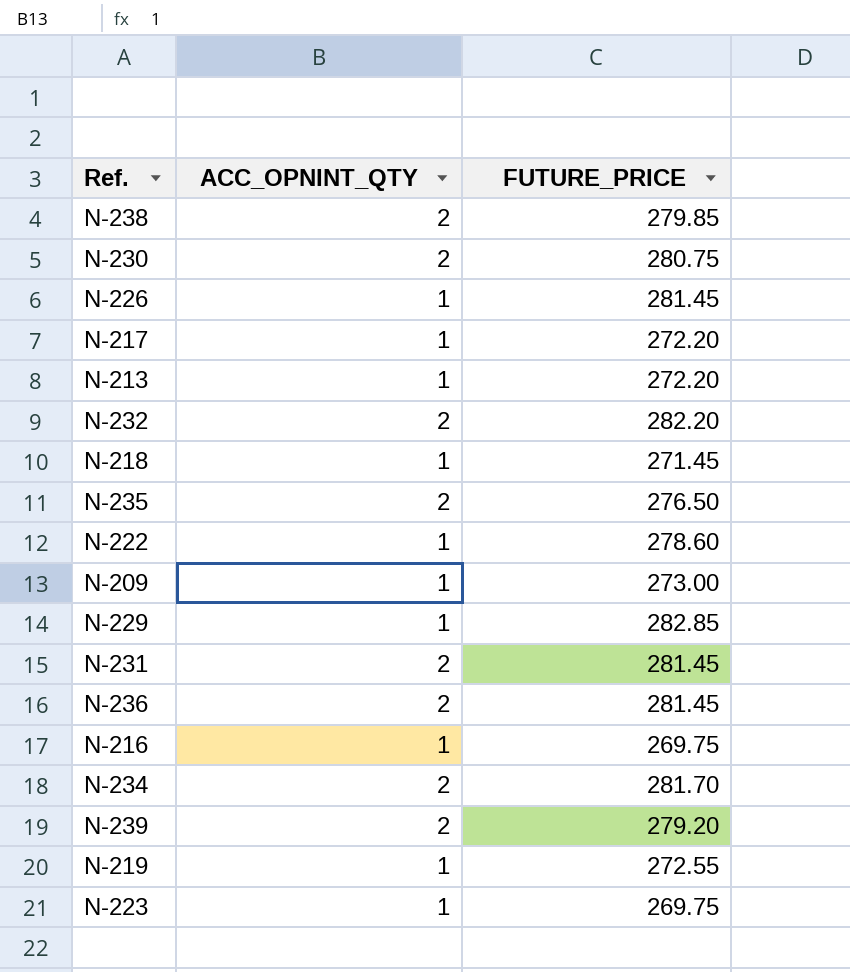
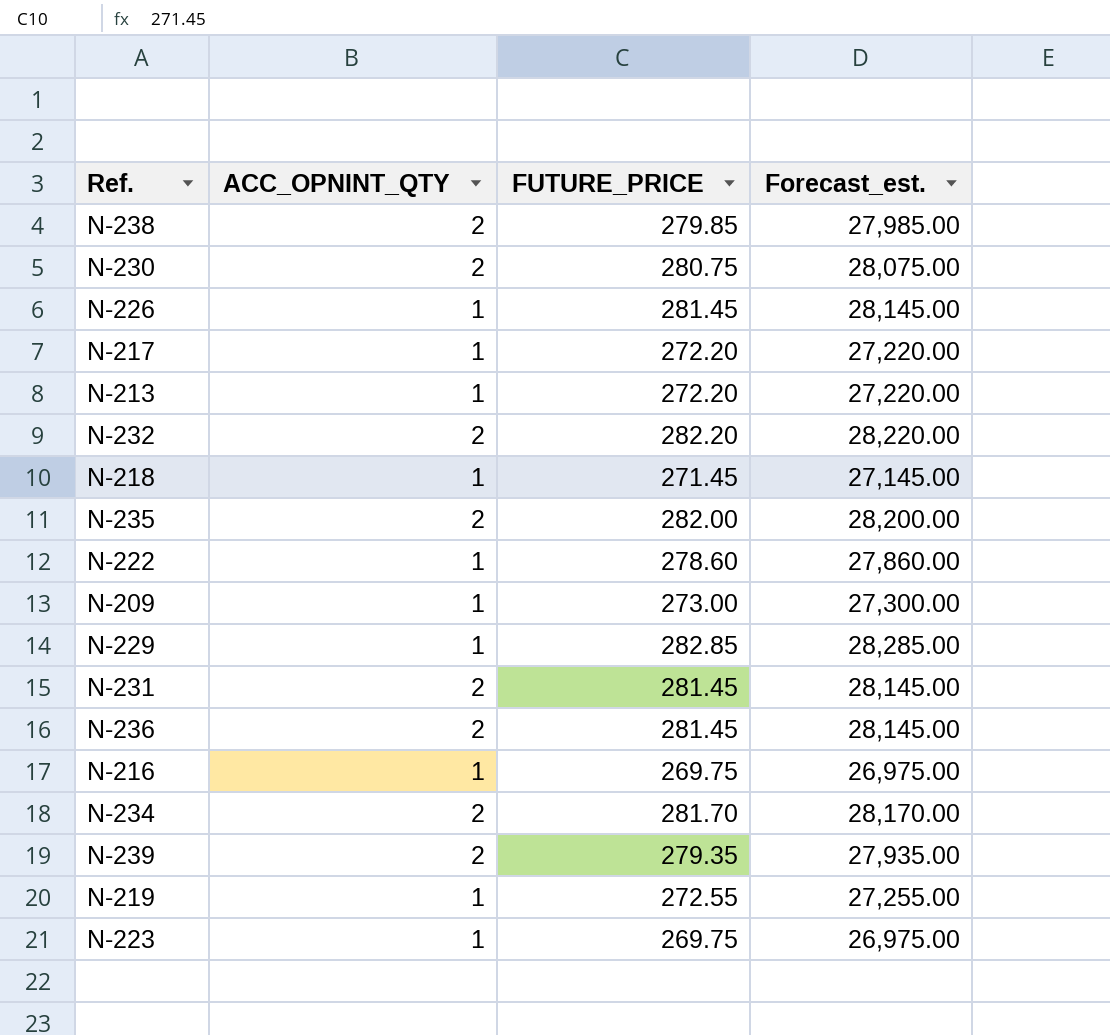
column Forecast_est. | formula: none -> [FUTURE_PRICE] * 100
N-235 | FUTURE_PRICE: 276.50 -> 282.00
N-239 | FUTURE_PRICE: 279.20 -> 279.35

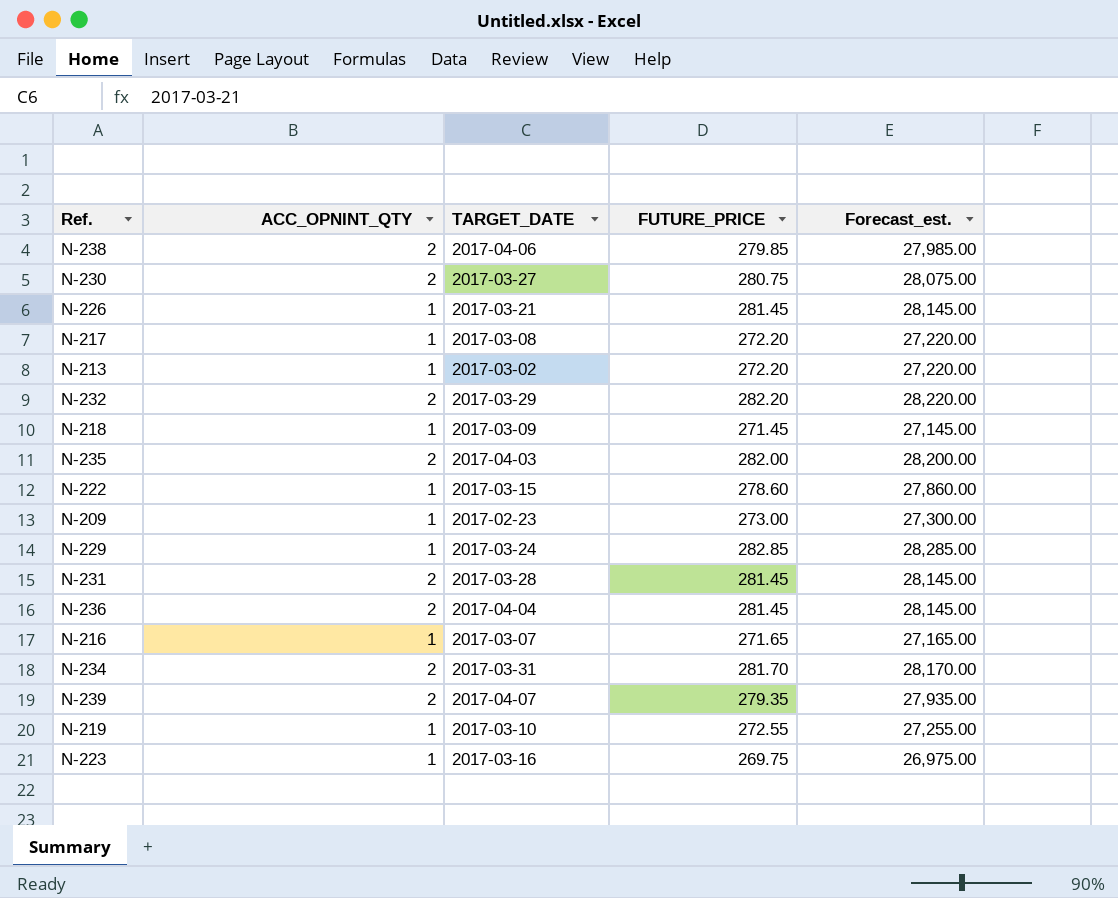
column TARGET_DATE | position: none -> 3
N-216 | FUTURE_PRICE: 269.75 -> 271.65
N-216 | Forecast_est.: 26,975.00 -> 27,165.00

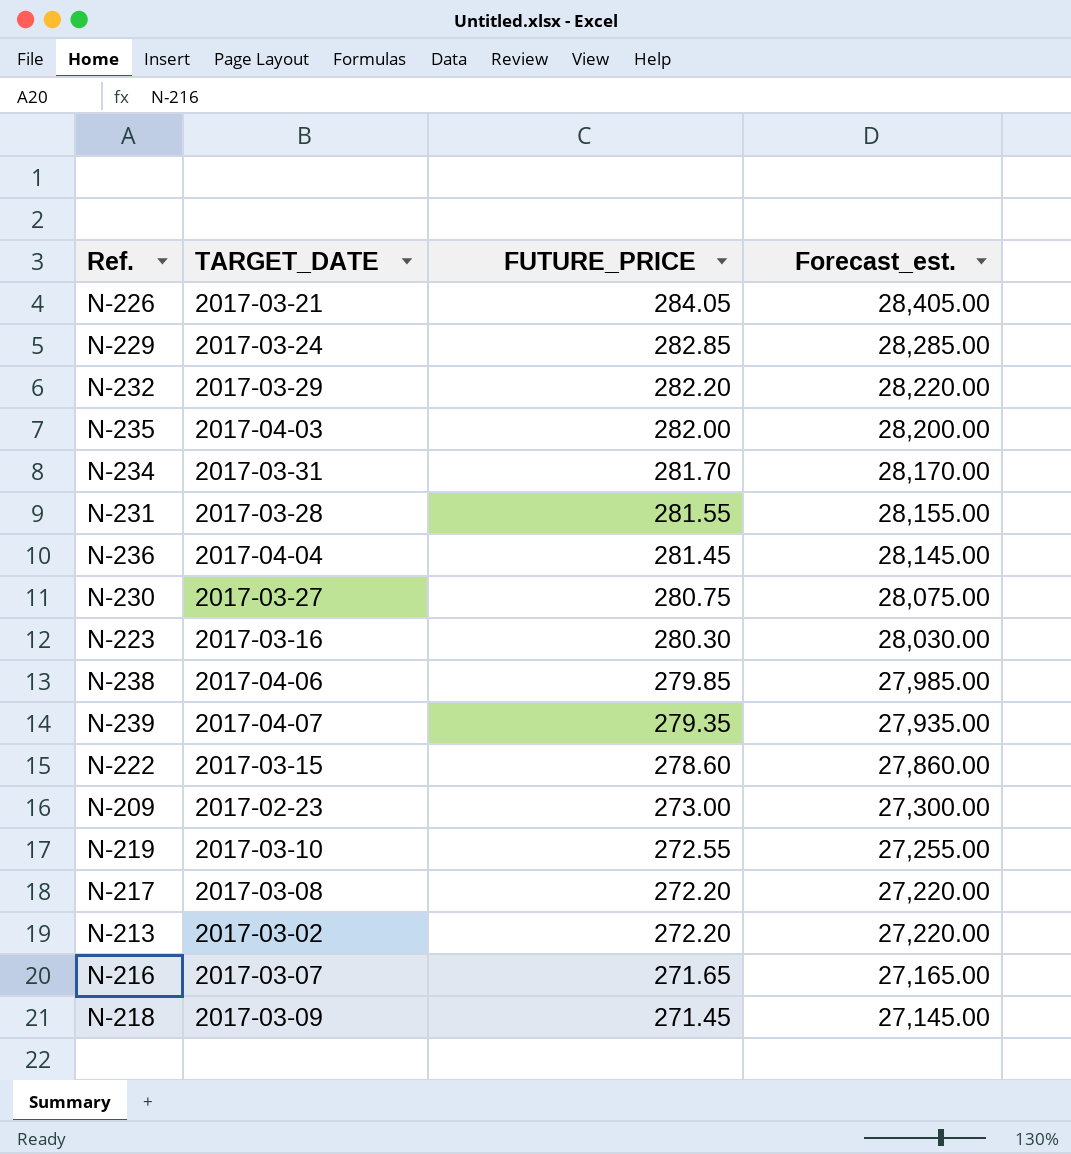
row order: none -> FUTURE_PRICE descending
column ACC_OPNINT_QTY | position: 2 -> none
N-226 | FUTURE_PRICE: 281.45 -> 284.05
N-226 | Forecast_est.: 28,145.00 -> 28,405.00
N-231 | FUTURE_PRICE: 281.45 -> 281.55
N-231 | Forecast_est.: 28,145.00 -> 28,155.00
N-223 | FUTURE_PRICE: 269.75 -> 280.30
N-223 | Forecast_est.: 26,975.00 -> 28,030.00

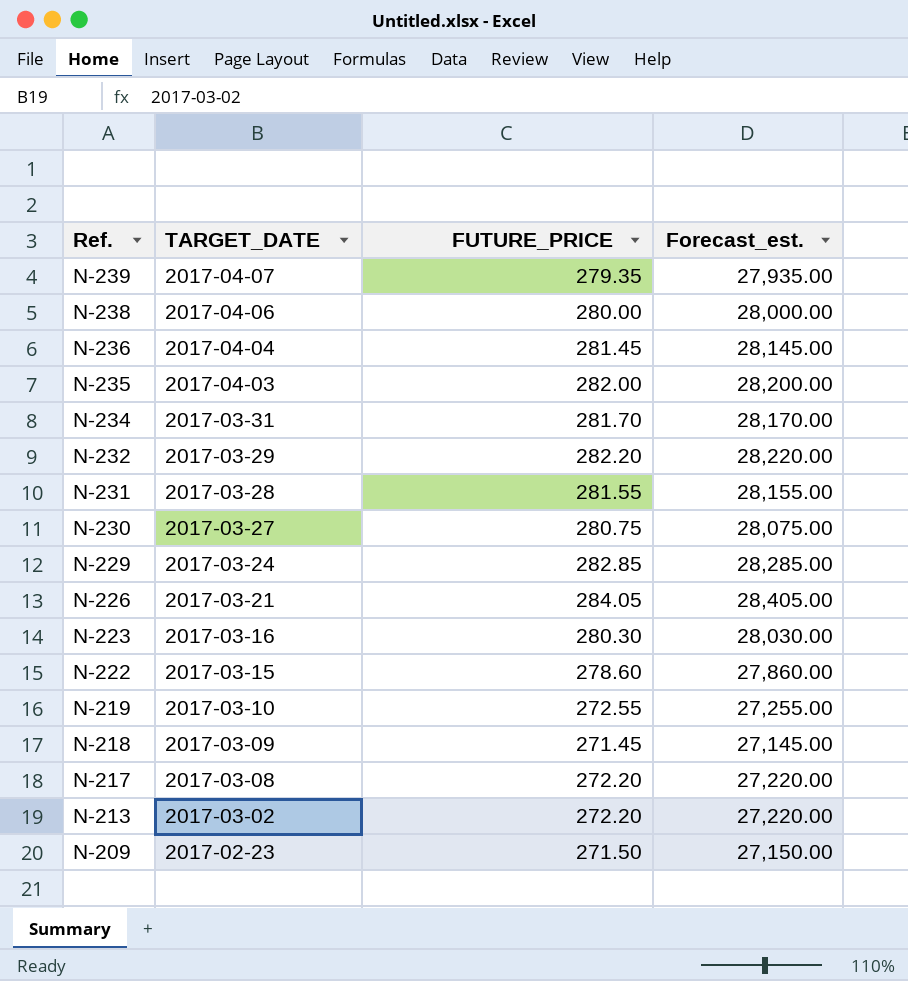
row order: FUTURE_PRICE descending -> Ref. descending
row N-216: 2017-03-07 | 271.65 | 27,165.00 -> none
N-238 | FUTURE_PRICE: 279.85 -> 280.00
N-238 | Forecast_est.: 27,985.00 -> 28,000.00
N-209 | FUTURE_PRICE: 273.00 -> 271.50
N-209 | Forecast_est.: 27,300.00 -> 27,150.00

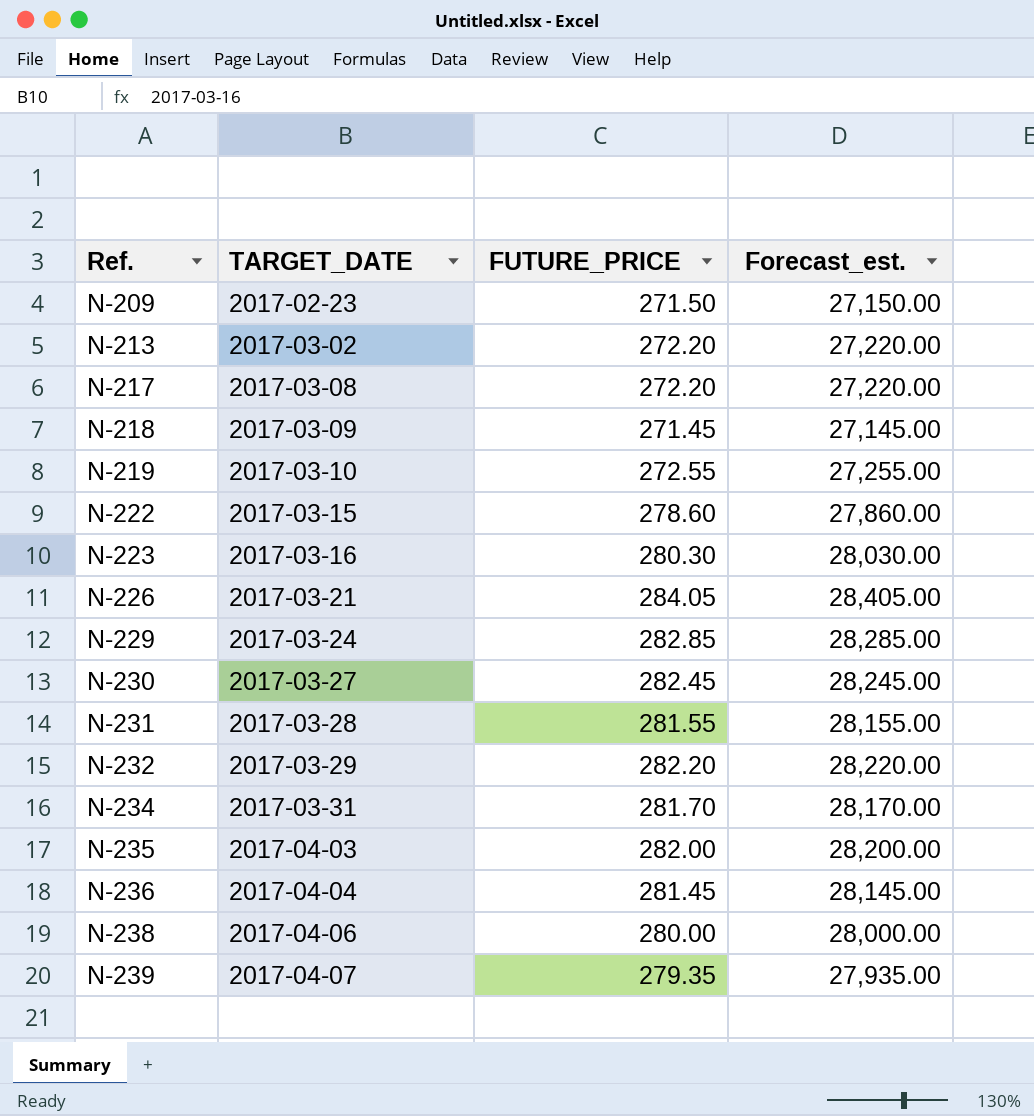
row order: Ref. descending -> Ref. ascending
N-230 | FUTURE_PRICE: 280.75 -> 282.45
N-230 | Forecast_est.: 28,075.00 -> 28,245.00

